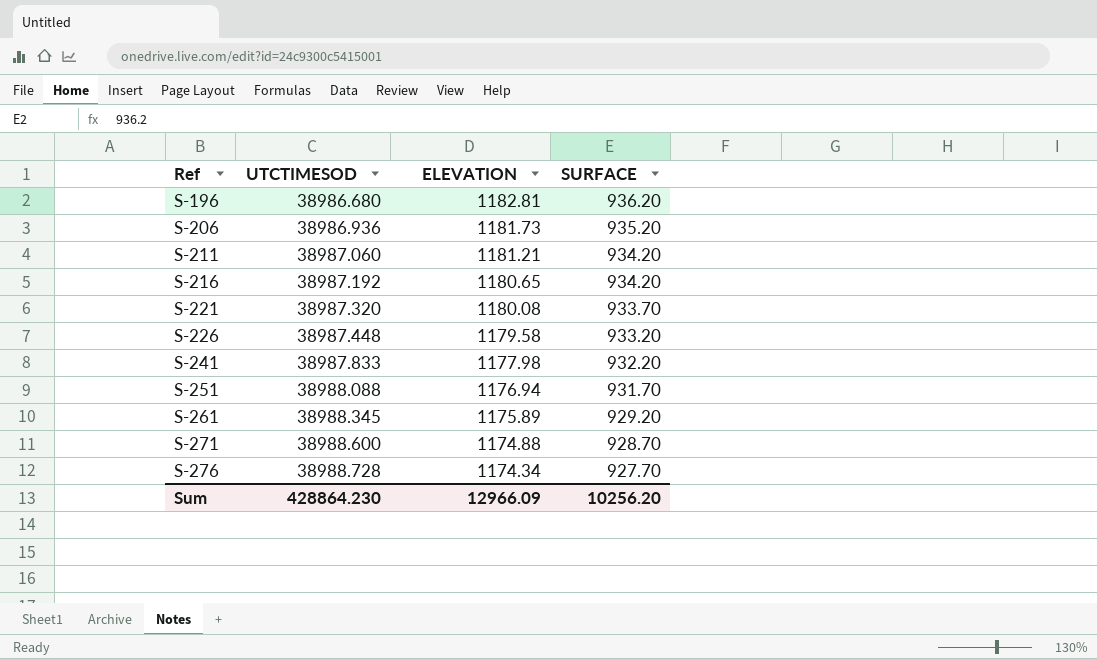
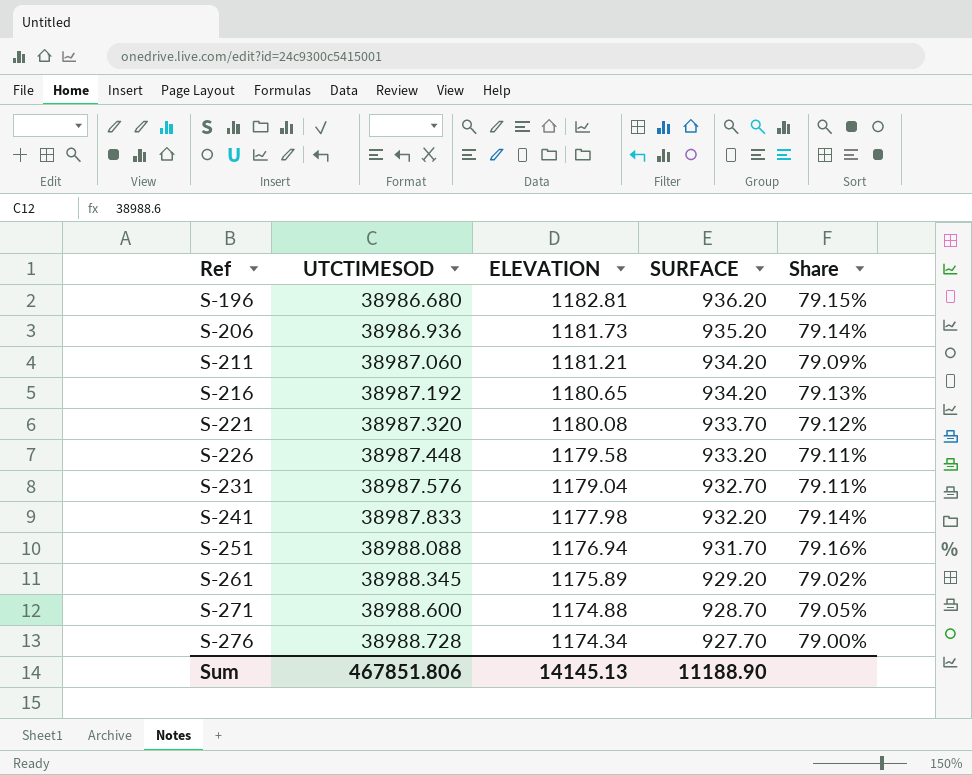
column Share | formula: none -> [SURFACE] / [ELEVATION]
row S-231: none -> 38987.576 | 1179.04 | 932.70 | 79.11%
Sum | UTCTIMESOD: 428864.230 -> 467851.806
Sum | ELEVATION: 12966.09 -> 14145.13
Sum | SURFACE: 10256.20 -> 11188.90

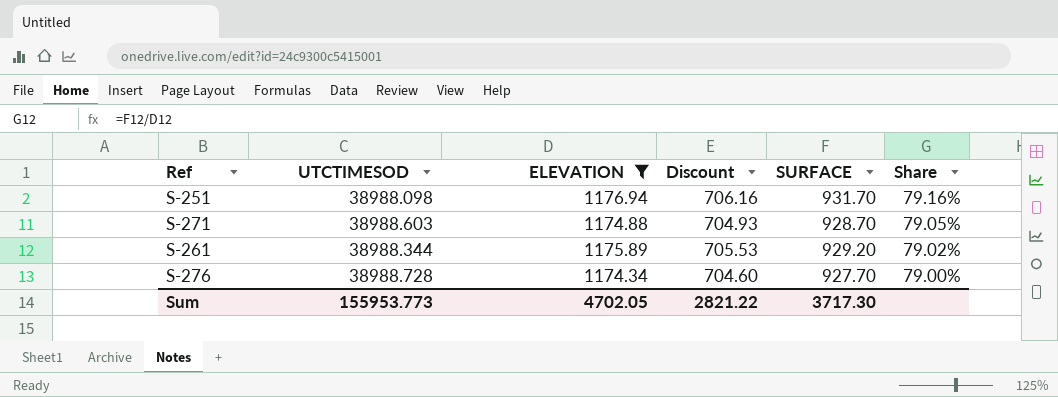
filter: none -> ELEVATION <= 1176.94
row order: Ref ascending -> Share descending
column Discount | formula: none -> [ELEVATION] * 0.6
S-251 | UTCTIMESOD: 38988.088 -> 38988.098
S-271 | UTCTIMESOD: 38988.600 -> 38988.603
S-261 | UTCTIMESOD: 38988.345 -> 38988.344
Sum | UTCTIMESOD: 467851.806 -> 155953.773
Sum | ELEVATION: 14145.13 -> 4702.05
Sum | SURFACE: 11188.90 -> 3717.30

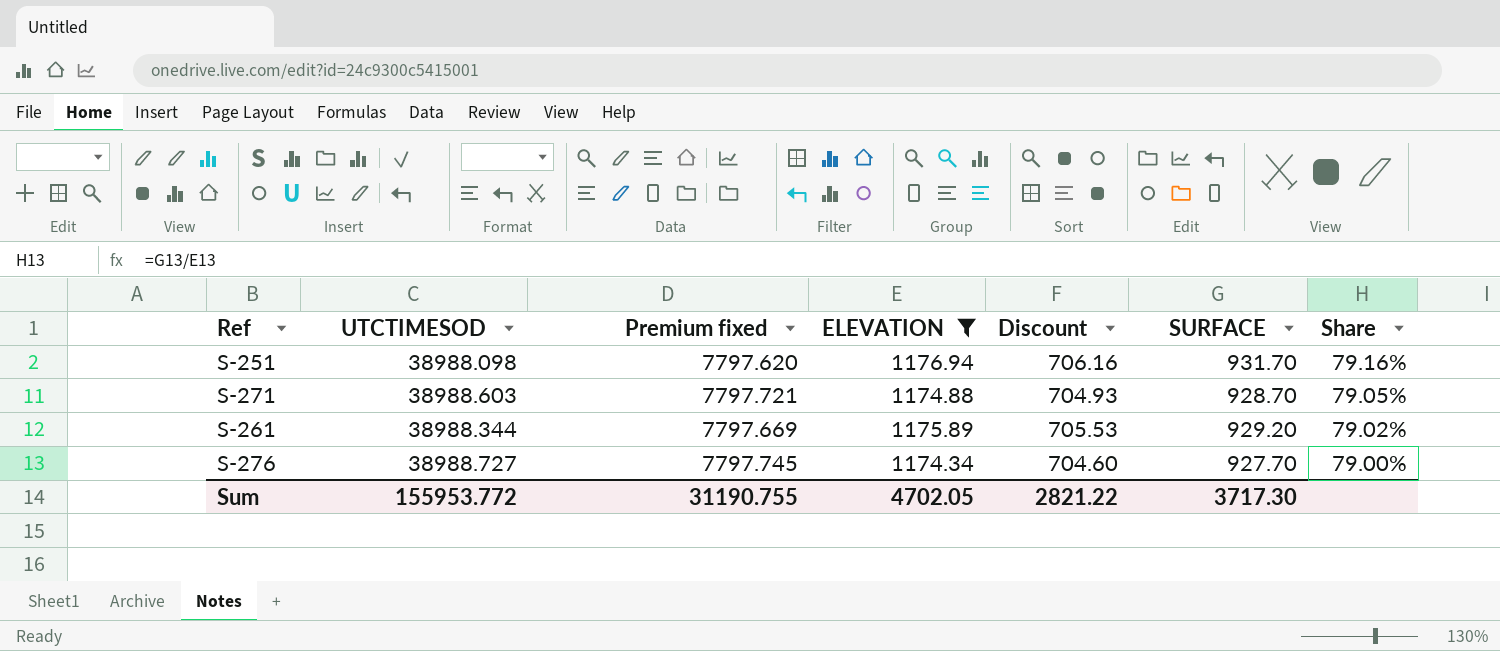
column Premium fixed | formula: none -> [UTCTIMESOD] * 0.2
S-276 | UTCTIMESOD: 38988.728 -> 38988.727
Sum | UTCTIMESOD: 155953.773 -> 155953.772

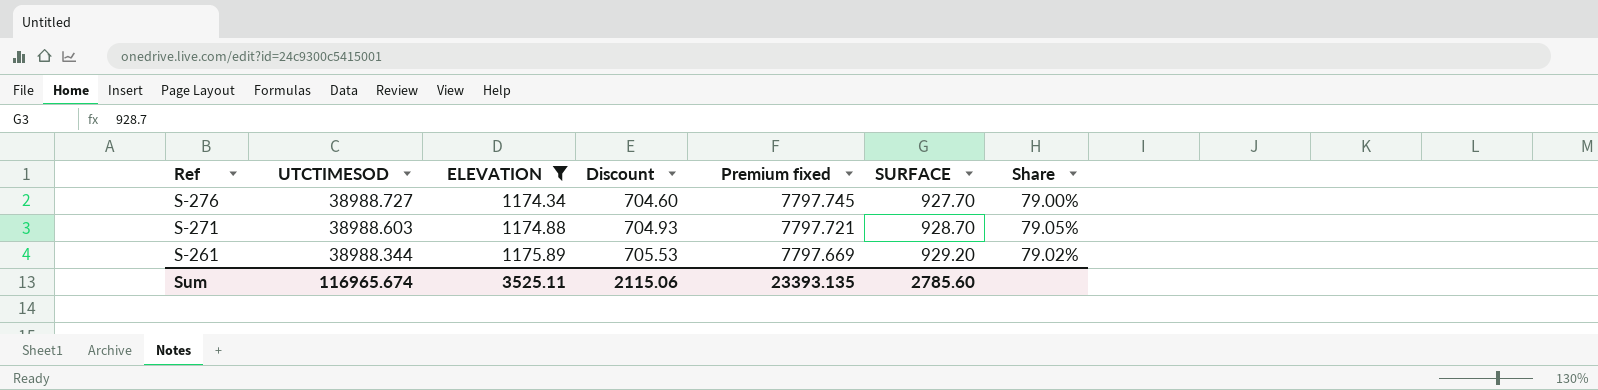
row order: Share descending -> Ref descending
column Premium fixed | position: 3 -> 5
row S-251: 38988.098 | 7797.620 | 1176.94 | 706.16 | 931.70 | 79.16% -> none
Sum | UTCTIMESOD: 155953.772 -> 116965.674
Sum | ELEVATION: 4702.05 -> 3525.11
Sum | Discount: 2821.22 -> 2115.06
Sum | Premium fixed: 31190.755 -> 23393.135
Sum | SURFACE: 3717.30 -> 2785.60

